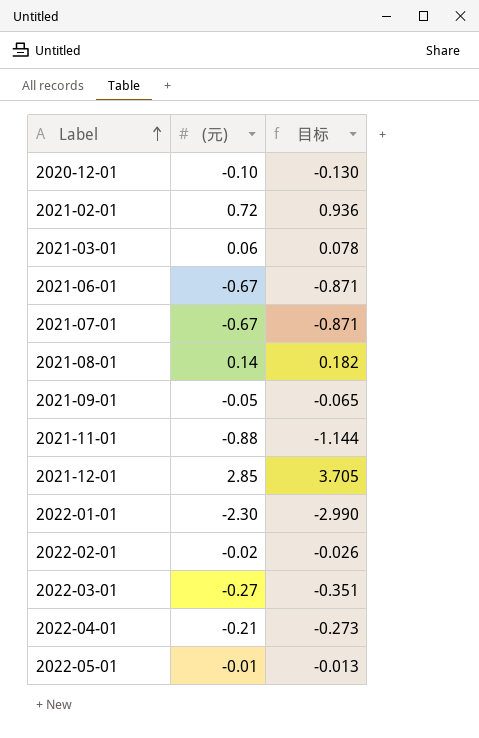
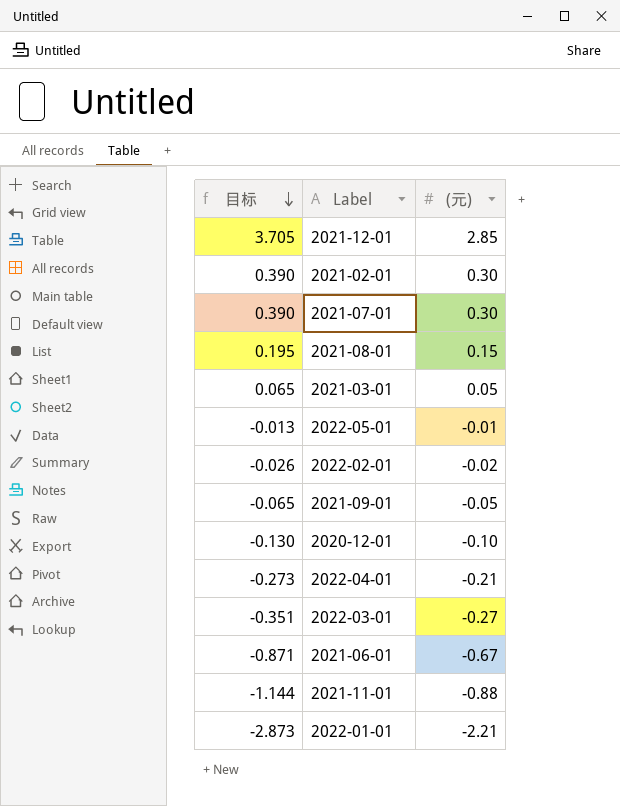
row order: Label ascending -> 目标 descending
column 目标 | position: 3 -> 1
2021-02-01 | 目标: 0.936 -> 0.390
2021-02-01 | (元): 0.72 -> 0.30
2021-07-01 | 目标: -0.871 -> 0.390
2021-07-01 | (元): -0.67 -> 0.30
2021-08-01 | 目标: 0.182 -> 0.195
2021-08-01 | (元): 0.14 -> 0.15
2021-03-01 | 目标: 0.078 -> 0.065
2021-03-01 | (元): 0.06 -> 0.05
2022-01-01 | 目标: -2.990 -> -2.873
2022-01-01 | (元): -2.30 -> -2.21

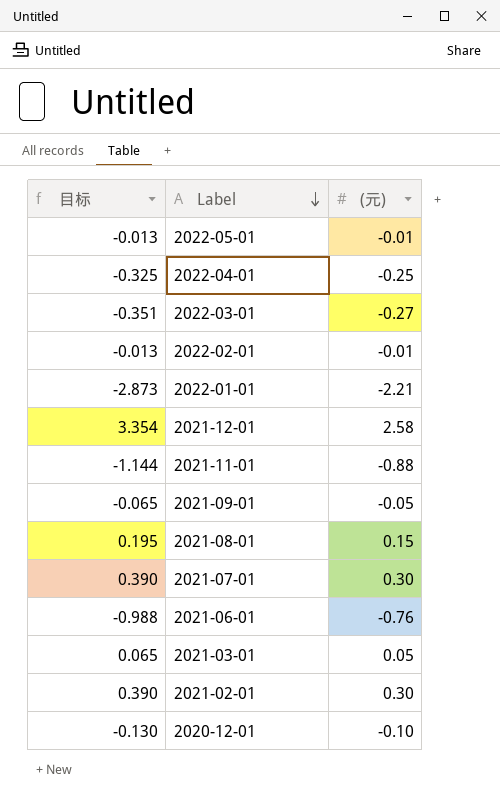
row order: 目标 descending -> Label descending
2022-04-01 | 目标: -0.273 -> -0.325
2022-04-01 | (元): -0.21 -> -0.25
2022-02-01 | 目标: -0.026 -> -0.013
2022-02-01 | (元): -0.02 -> -0.01
2021-12-01 | 目标: 3.705 -> 3.354
2021-12-01 | (元): 2.85 -> 2.58
2021-06-01 | 目标: -0.871 -> -0.988
2021-06-01 | (元): -0.67 -> -0.76

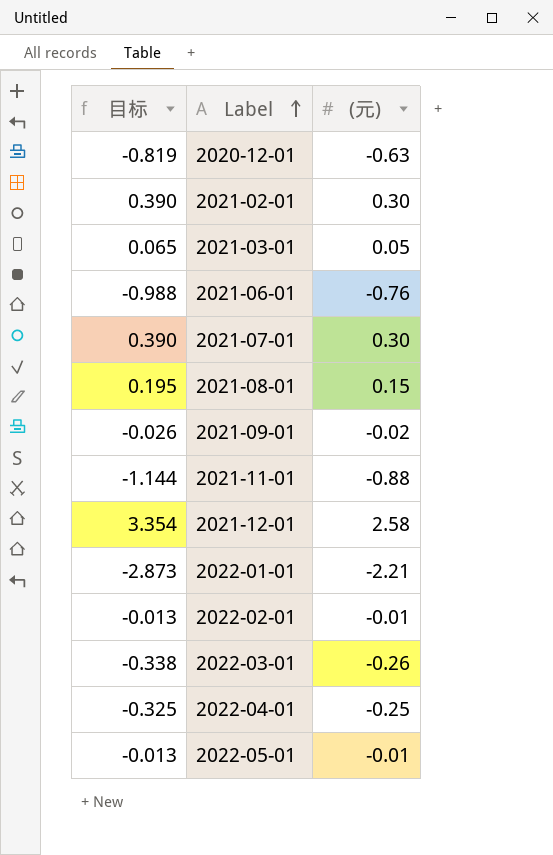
row order: Label descending -> Label ascending
2020-12-01 | 目标: -0.130 -> -0.819
2020-12-01 | (元): -0.10 -> -0.63
2021-09-01 | 目标: -0.065 -> -0.026
2021-09-01 | (元): -0.05 -> -0.02
2022-03-01 | 目标: -0.351 -> -0.338
2022-03-01 | (元): -0.27 -> -0.26

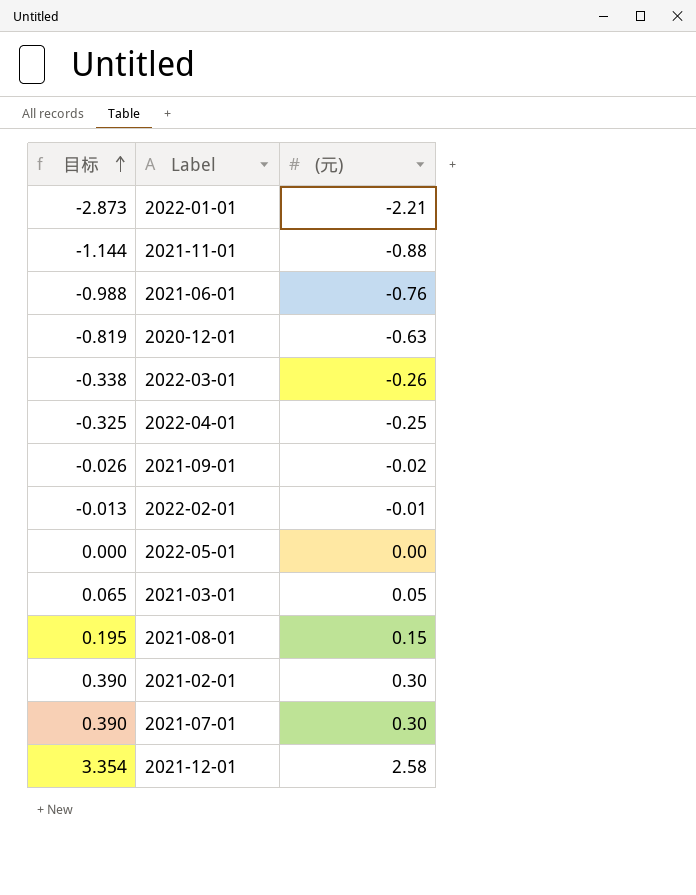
row order: Label ascending -> 目标 ascending
2022-05-01 | 目标: -0.013 -> 0.000
2022-05-01 | (元): -0.01 -> 0.00

